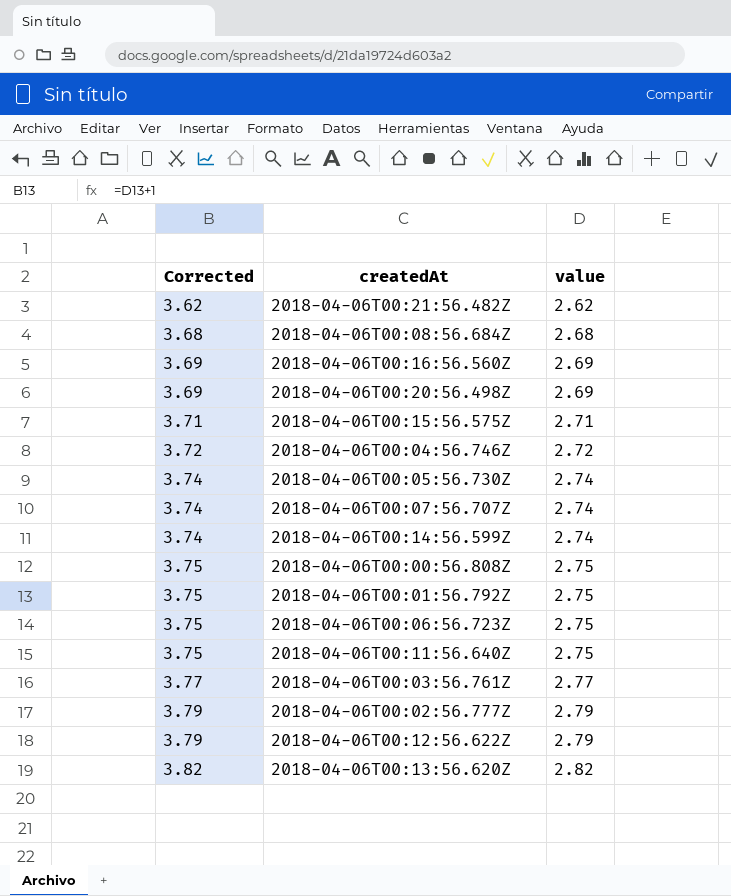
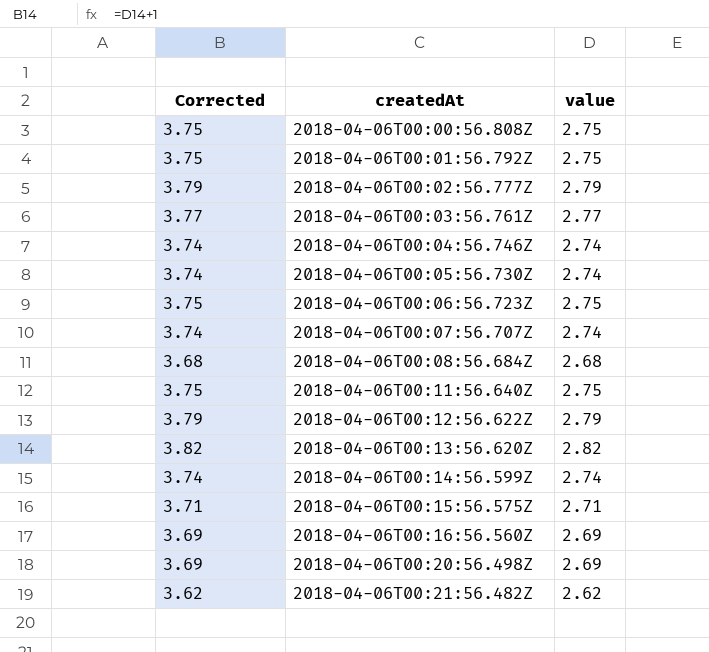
row order: Corrected ascending -> createdAt ascending
2018-04-06T00:04:56.746Z | Corrected: 3.72 -> 3.74
2018-04-06T00:04:56.746Z | value: 2.72 -> 2.74

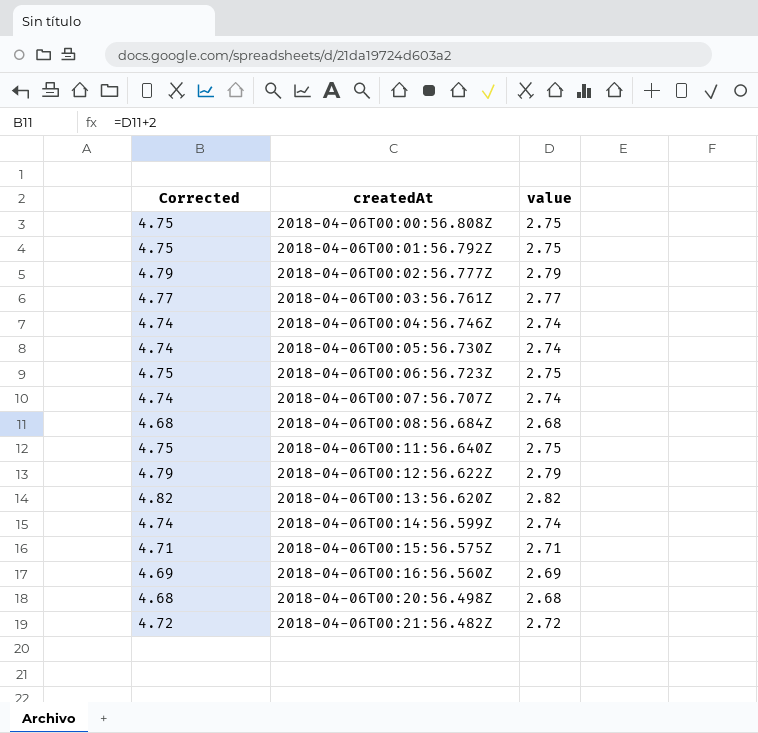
column Corrected | formula: [value] + 1 -> [value] + 2
2018-04-06T00:20:56.498Z | value: 2.69 -> 2.68
2018-04-06T00:21:56.482Z | value: 2.62 -> 2.72

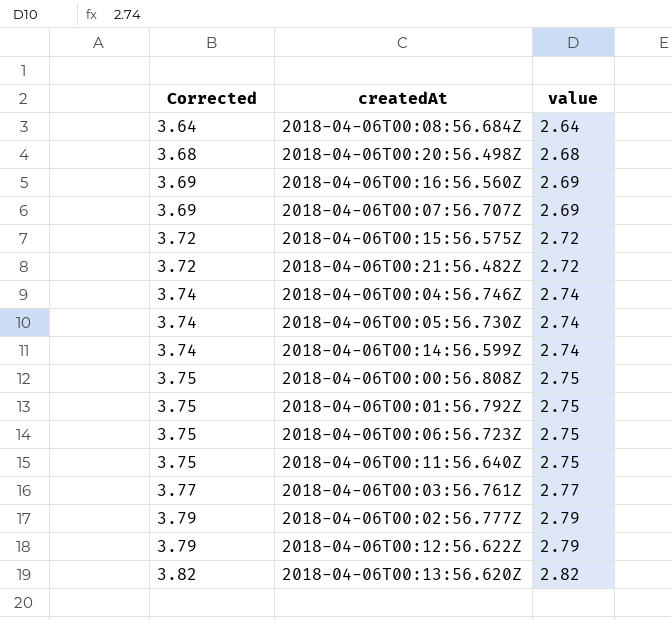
row order: createdAt ascending -> Corrected ascending
column Corrected | formula: [value] + 2 -> [value] + 1
2018-04-06T00:08:56.684Z | value: 2.68 -> 2.64
2018-04-06T00:07:56.707Z | value: 2.74 -> 2.69
2018-04-06T00:15:56.575Z | value: 2.71 -> 2.72

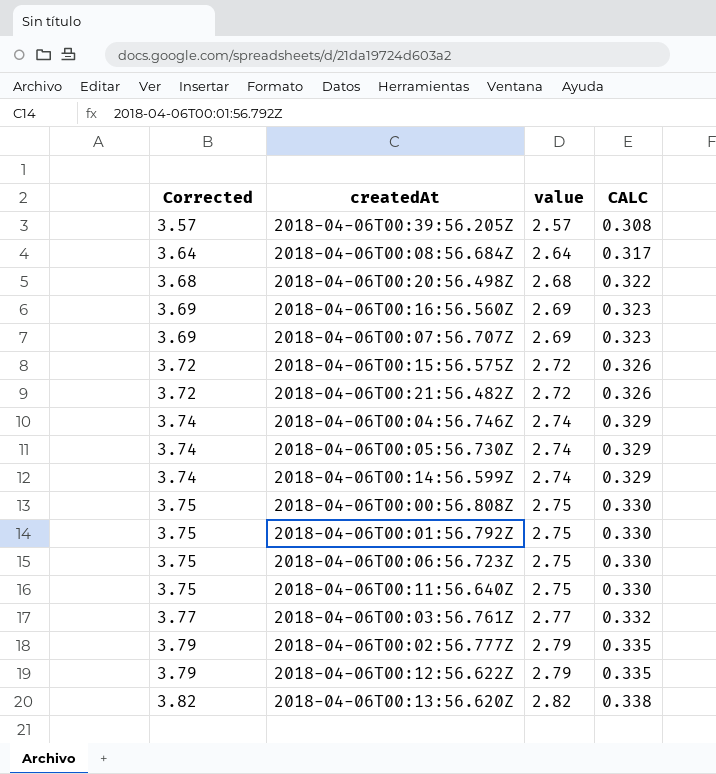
column CALC | formula: none -> [value] * 0.12
row 2018-04-06T00:39:56.205Z: none -> 3.57 | 2.57 | 0.308

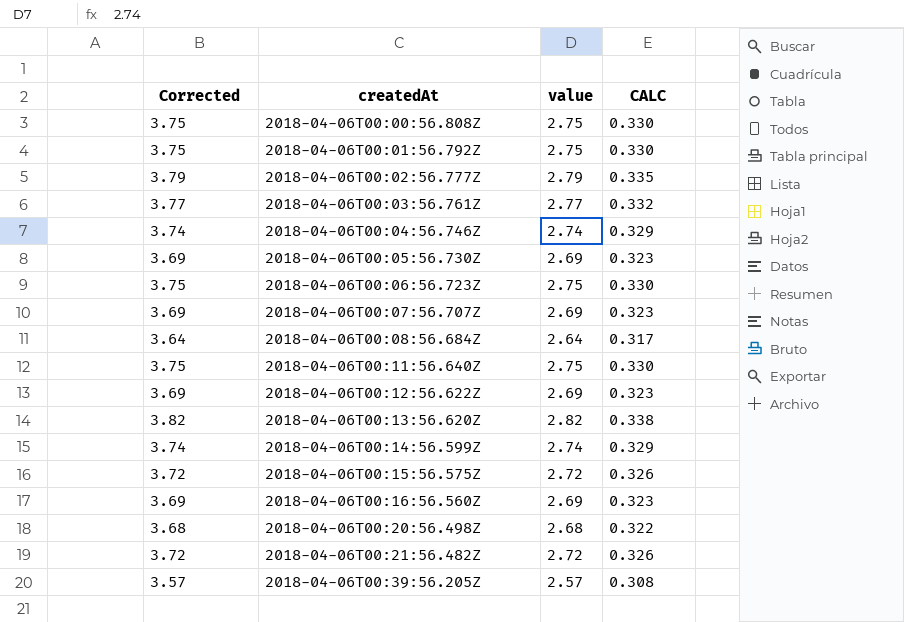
row order: Corrected ascending -> createdAt ascending
2018-04-06T00:05:56.730Z | Corrected: 3.74 -> 3.69
2018-04-06T00:05:56.730Z | value: 2.74 -> 2.69
2018-04-06T00:05:56.730Z | CALC: 0.329 -> 0.323
2018-04-06T00:12:56.622Z | Corrected: 3.79 -> 3.69
2018-04-06T00:12:56.622Z | value: 2.79 -> 2.69
2018-04-06T00:12:56.622Z | CALC: 0.335 -> 0.323

